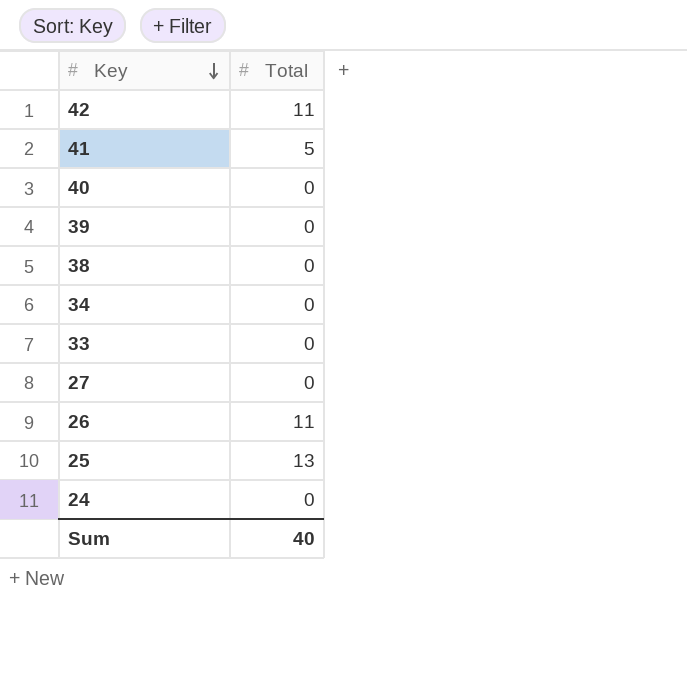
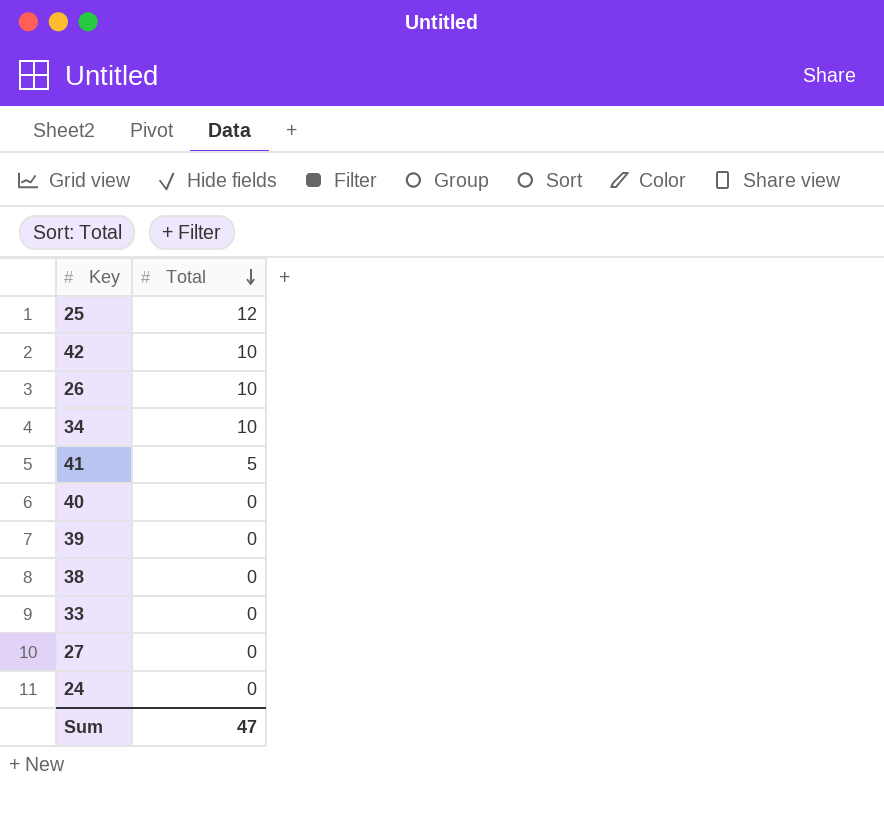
row order: Key descending -> Total descending
25 | Total: 13 -> 12
42 | Total: 11 -> 10
26 | Total: 11 -> 10
34 | Total: 0 -> 10
Sum | Total: 40 -> 47

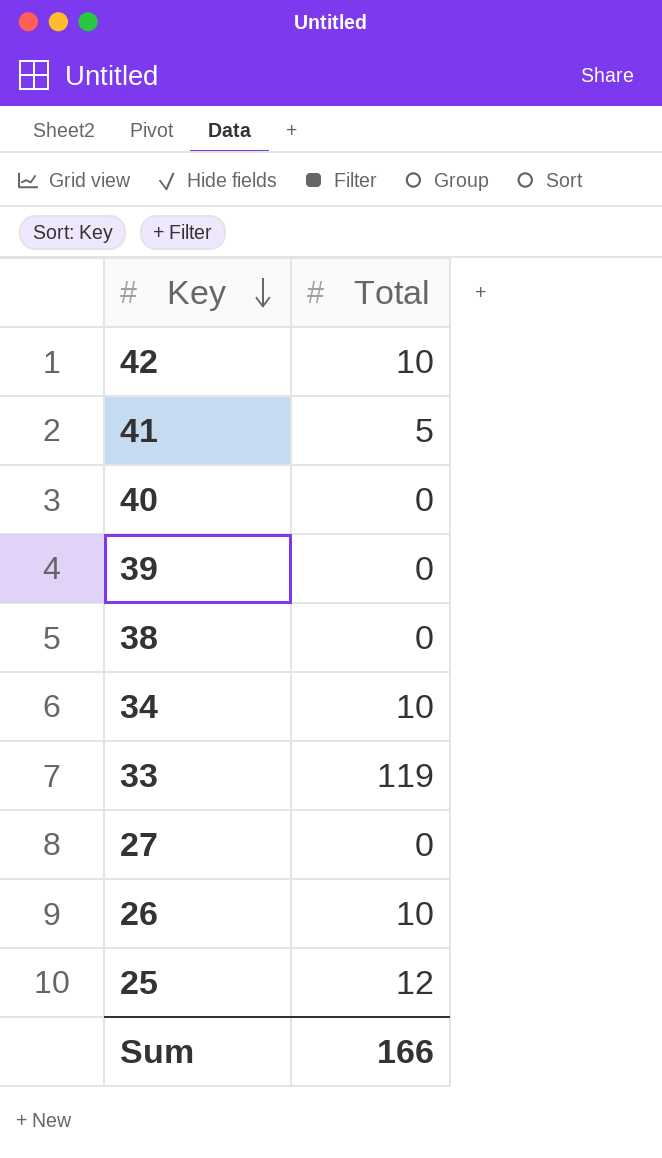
row order: Total descending -> Key descending
row 24: 0 -> none
33 | Total: 0 -> 119
Sum | Total: 47 -> 166

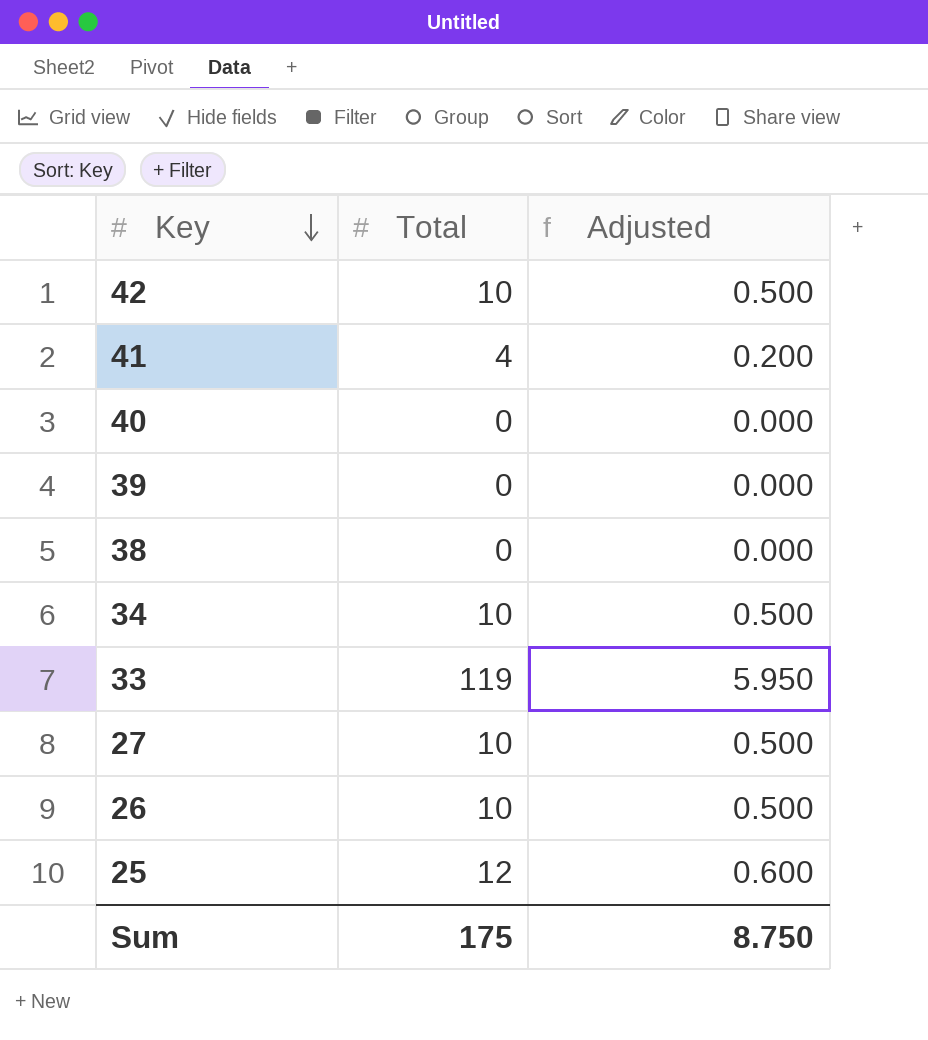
column Adjusted | formula: none -> [Total] * 0.05
41 | Total: 5 -> 4
27 | Total: 0 -> 10
Sum | Total: 166 -> 175

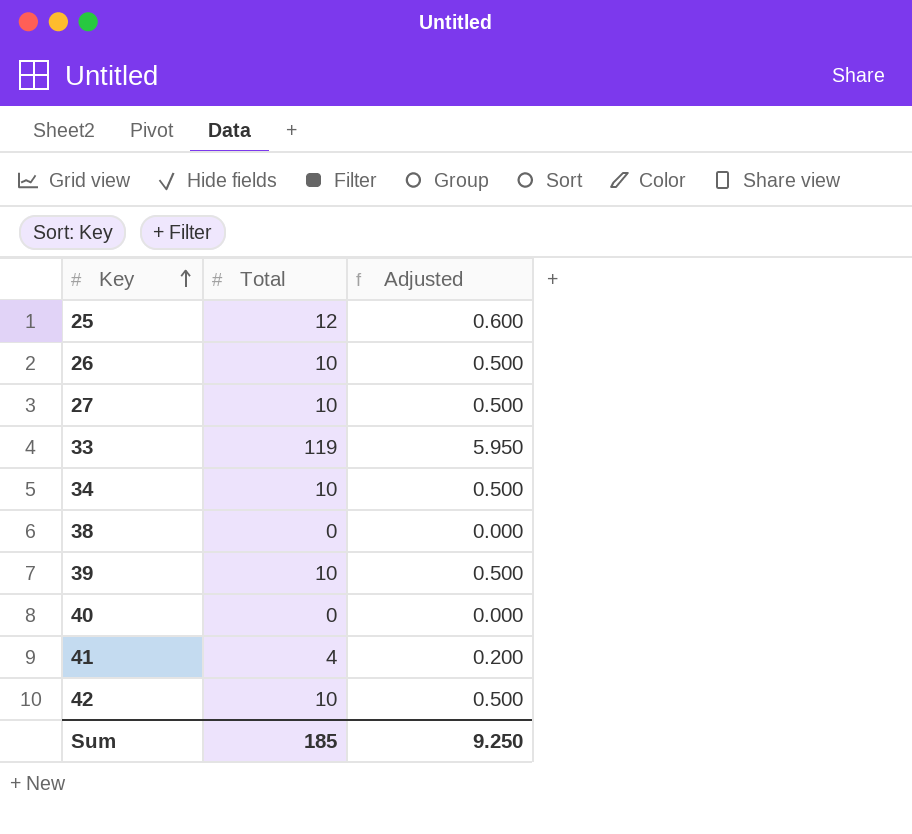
row order: Key descending -> Key ascending
39 | Total: 0 -> 10
39 | Adjusted: 0.000 -> 0.500
Sum | Total: 175 -> 185
Sum | Adjusted: 8.750 -> 9.250

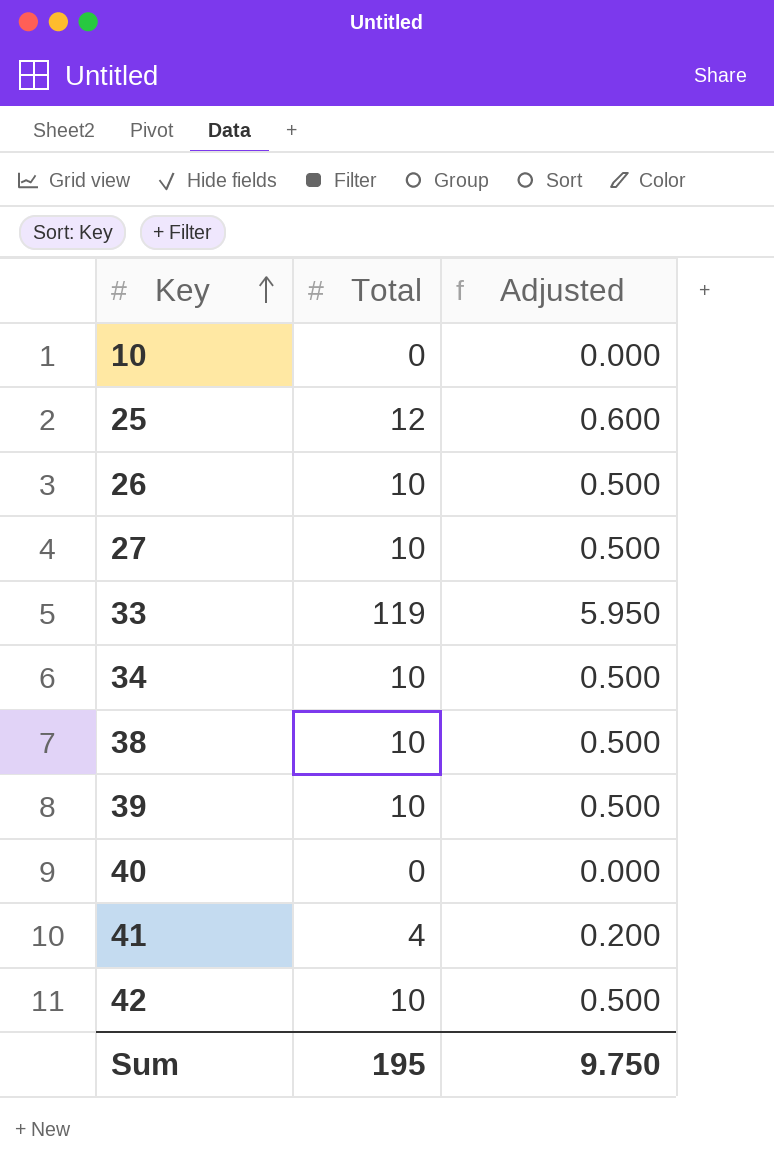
row 10: none -> 0 | 0.000
38 | Total: 0 -> 10
38 | Adjusted: 0.000 -> 0.500
Sum | Total: 185 -> 195
Sum | Adjusted: 9.250 -> 9.750

